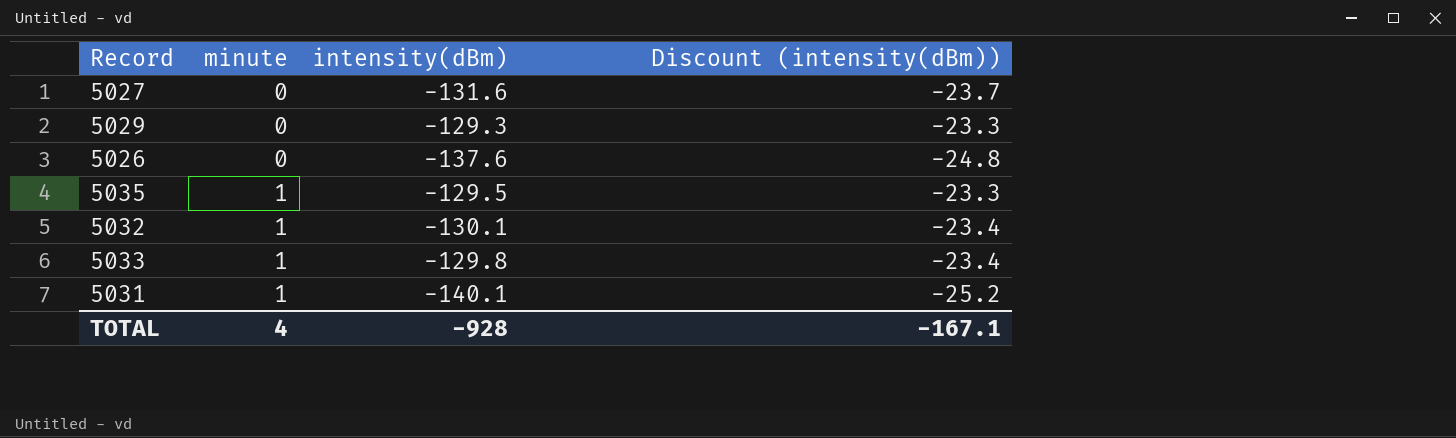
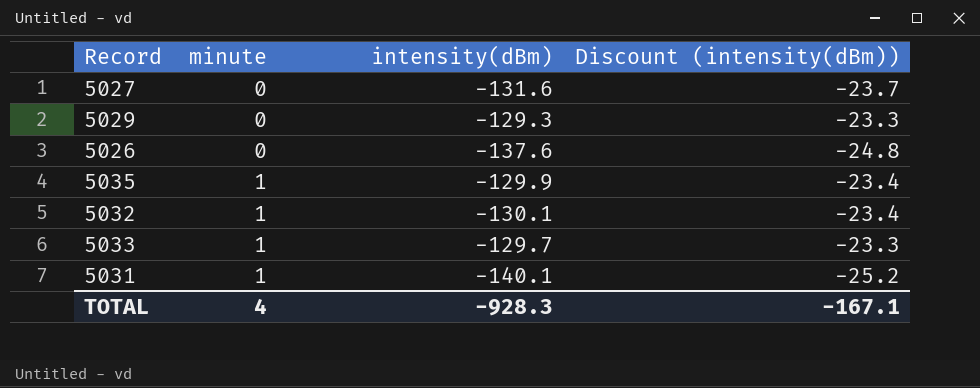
5035 | intensity(dBm): -129.5 -> -129.9
5035 | Discount (intensity(dBm)): -23.3 -> -23.4
5033 | intensity(dBm): -129.8 -> -129.7
5033 | Discount (intensity(dBm)): -23.4 -> -23.3
TOTAL | intensity(dBm): -928 -> -928.3

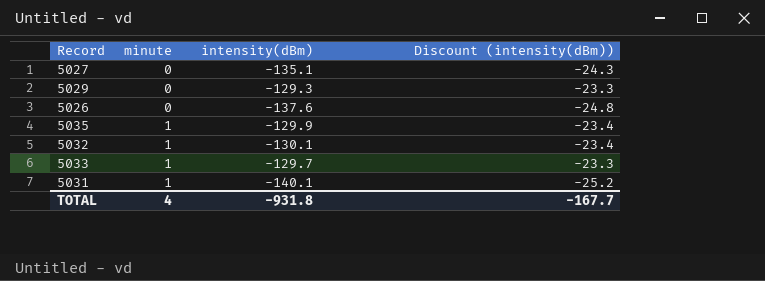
5027 | intensity(dBm): -131.6 -> -135.1
5027 | Discount (intensity(dBm)): -23.7 -> -24.3
TOTAL | intensity(dBm): -928.3 -> -931.8
TOTAL | Discount (intensity(dBm)): -167.1 -> -167.7

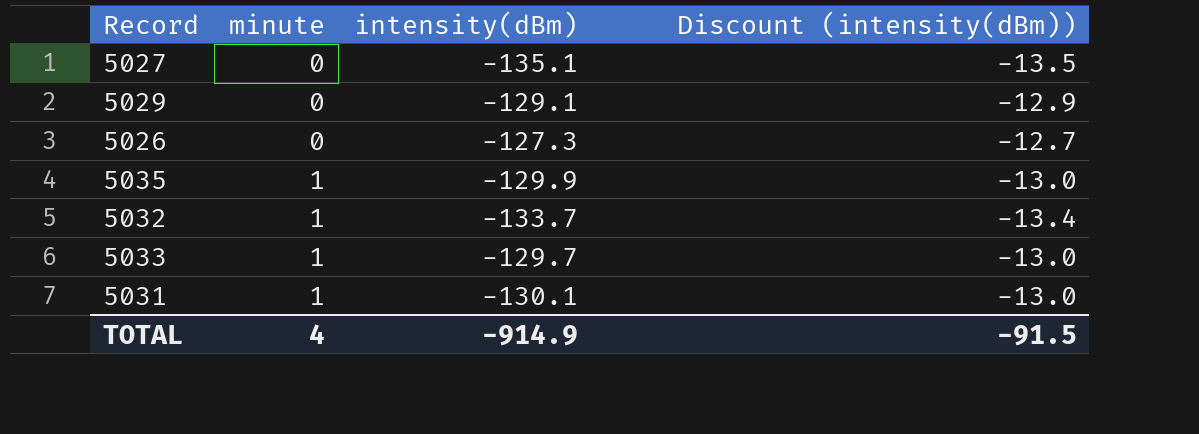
column Discount (intensity(dBm)) | formula: [intensity(dBm)] * 0.18 -> [intensity(dBm)] * 0.1
5029 | intensity(dBm): -129.3 -> -129.1
5026 | intensity(dBm): -137.6 -> -127.3
5032 | intensity(dBm): -130.1 -> -133.7
5031 | intensity(dBm): -140.1 -> -130.1
TOTAL | intensity(dBm): -931.8 -> -914.9
TOTAL | Discount (intensity(dBm)): -167.7 -> -91.5

